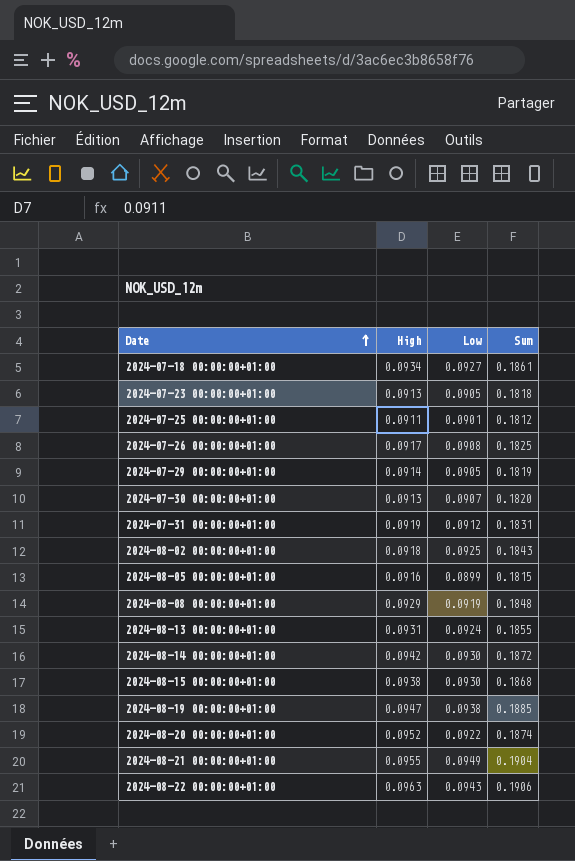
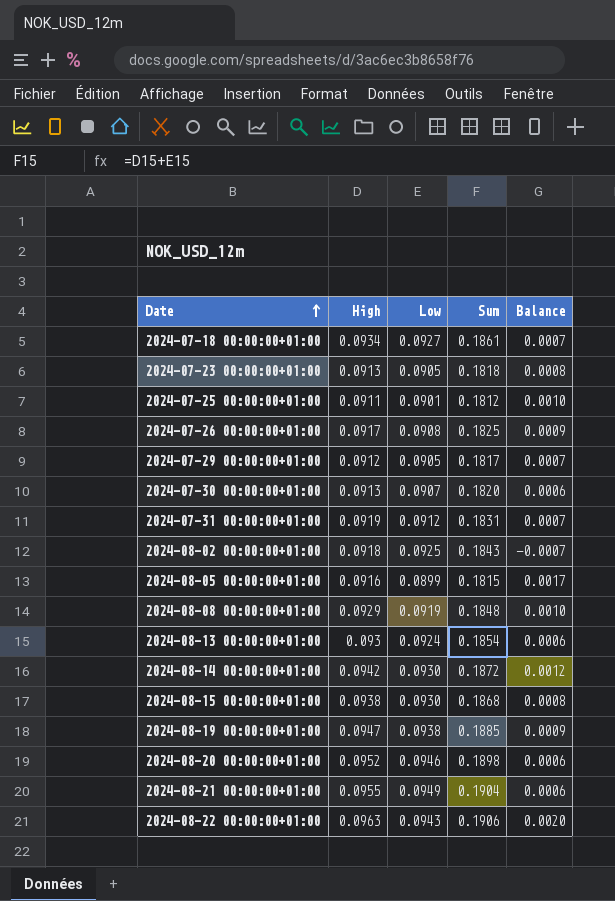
column Balance | formula: none -> [High] - [Low]
2024-07-29 00:00:00+01:00 | High: 0.0914 -> 0.0912
2024-07-29 00:00:00+01:00 | Sum: 0.1819 -> 0.1817
2024-08-13 00:00:00+01:00 | High: 0.0931 -> 0.093
2024-08-13 00:00:00+01:00 | Sum: 0.1855 -> 0.1854
2024-08-20 00:00:00+01:00 | Low: 0.0922 -> 0.0946
2024-08-20 00:00:00+01:00 | Sum: 0.1874 -> 0.1898

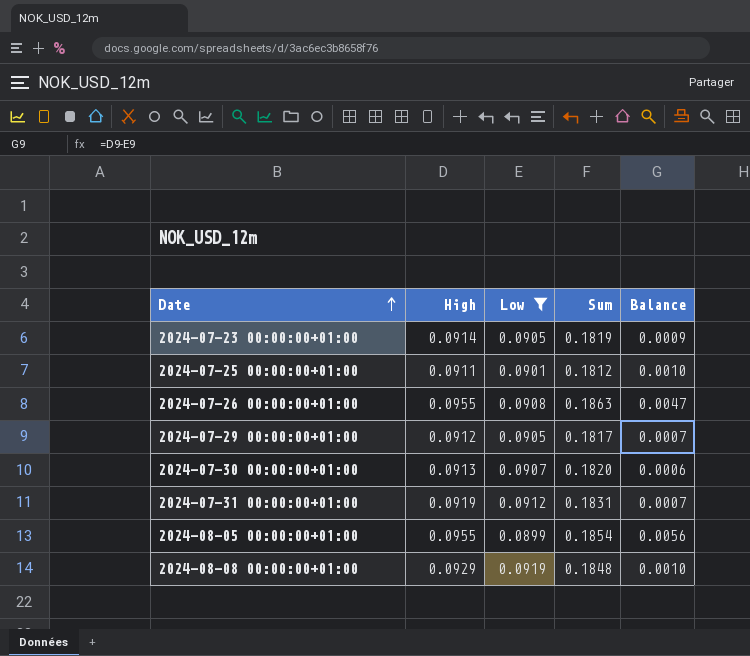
filter: none -> Low <= 0.0919
2024-07-23 00:00:00+01:00 | High: 0.0913 -> 0.0914
2024-07-23 00:00:00+01:00 | Sum: 0.1818 -> 0.1819
2024-07-23 00:00:00+01:00 | Balance: 0.0008 -> 0.0009
2024-07-26 00:00:00+01:00 | High: 0.0917 -> 0.0955
2024-07-26 00:00:00+01:00 | Sum: 0.1825 -> 0.1863
2024-07-26 00:00:00+01:00 | Balance: 0.0009 -> 0.0047
2024-08-05 00:00:00+01:00 | High: 0.0916 -> 0.0955
2024-08-05 00:00:00+01:00 | Sum: 0.1815 -> 0.1854
2024-08-05 00:00:00+01:00 | Balance: 0.0017 -> 0.0056

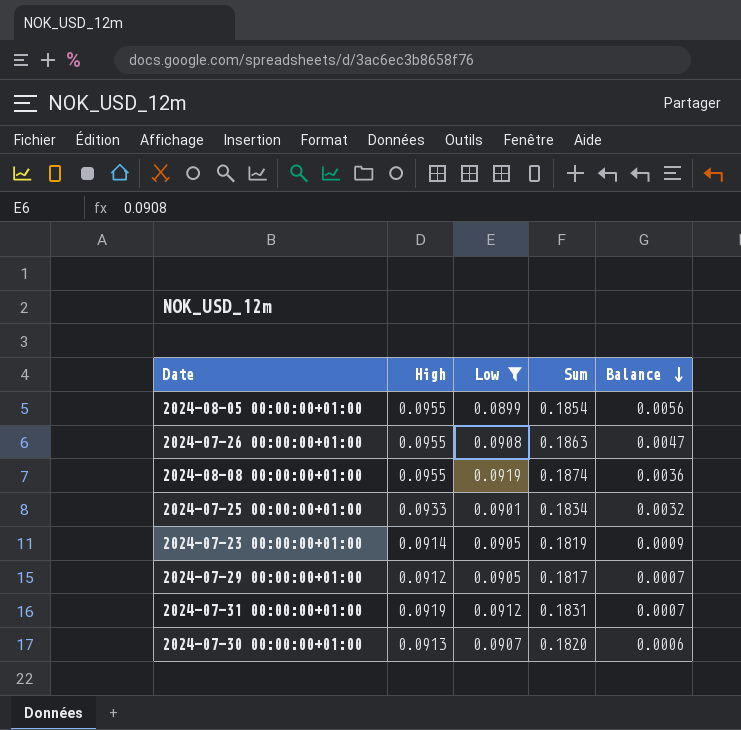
row order: Date ascending -> Balance descending
2024-08-08 00:00:00+01:00 | High: 0.0929 -> 0.0955
2024-08-08 00:00:00+01:00 | Sum: 0.1848 -> 0.1874
2024-08-08 00:00:00+01:00 | Balance: 0.0010 -> 0.0036
2024-07-25 00:00:00+01:00 | High: 0.0911 -> 0.0933
2024-07-25 00:00:00+01:00 | Sum: 0.1812 -> 0.1834
2024-07-25 00:00:00+01:00 | Balance: 0.0010 -> 0.0032

